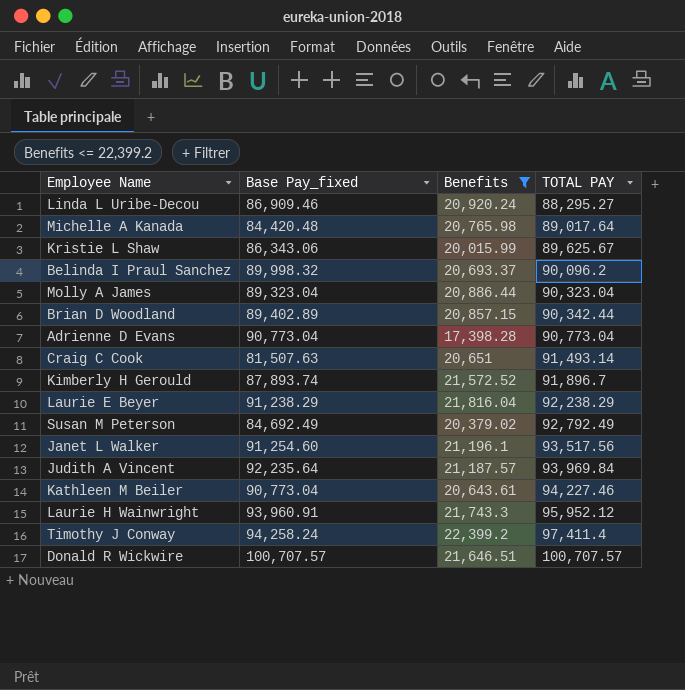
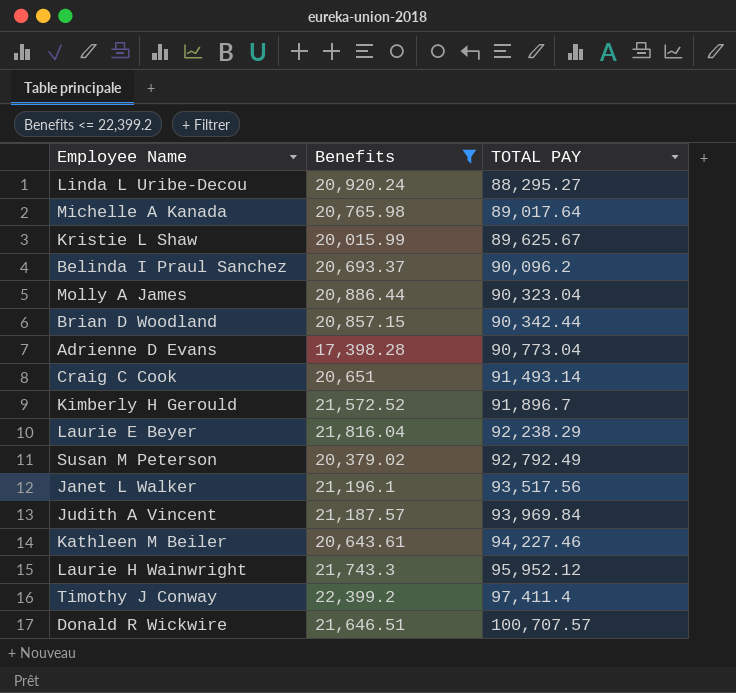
column Base Pay_fixed | position: 2 -> none

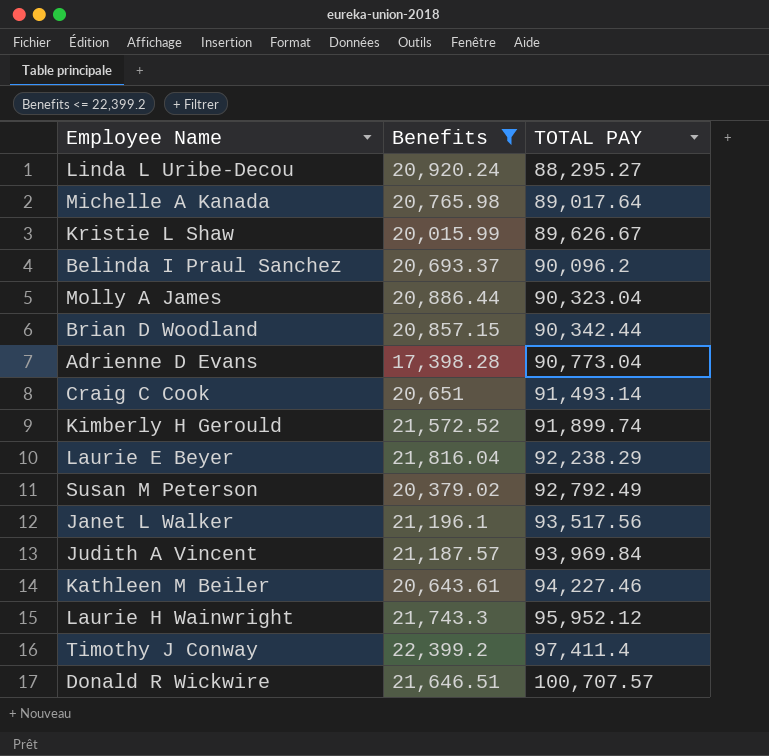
Kristie L Shaw | TOTAL PAY: 89,625.67 -> 89,626.67
Kimberly H Gerould | TOTAL PAY: 91,896.7 -> 91,899.74

